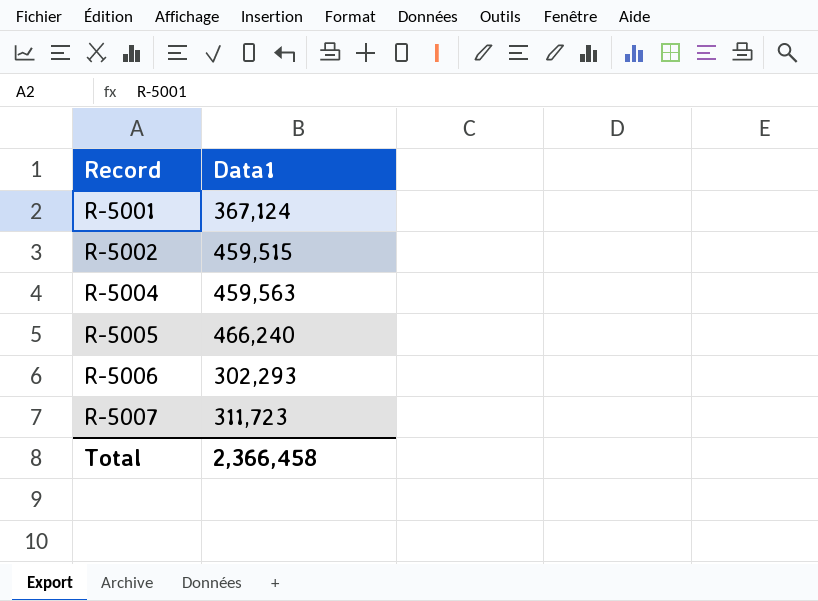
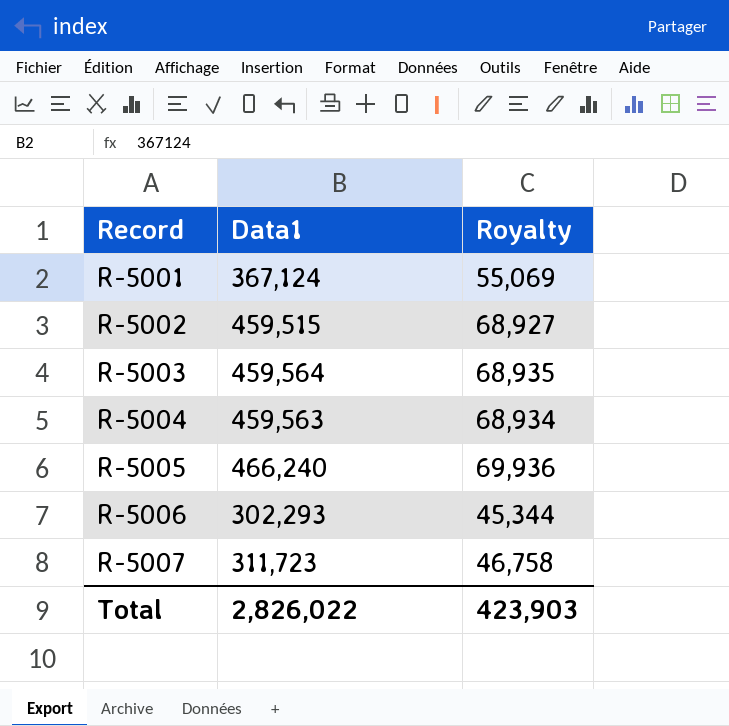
column Royalty | formula: none -> [Data1] * 0.15
row R-5003: none -> 459,564 | 68,935
Total | Data1: 2,366,458 -> 2,826,022

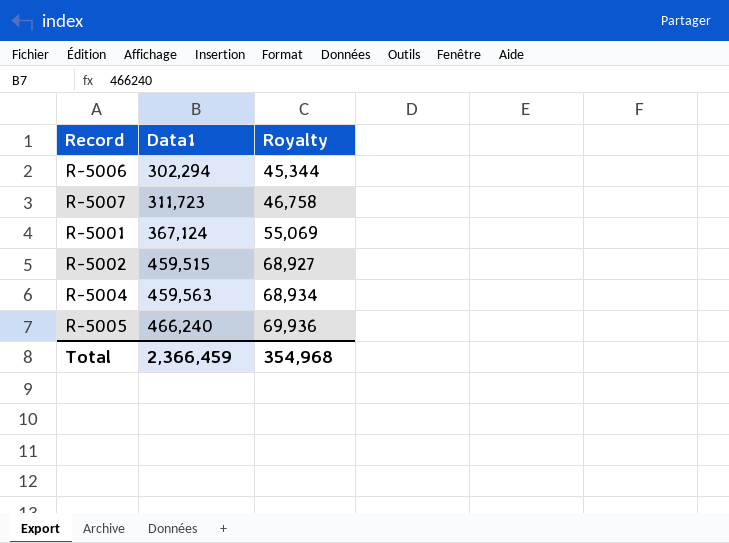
row order: Record ascending -> Data1 ascending
row R-5003: 459,564 | 68,935 -> none
R-5006 | Data1: 302,293 -> 302,294
Total | Data1: 2,826,022 -> 2,366,459
Total | Royalty: 423,903 -> 354,968

